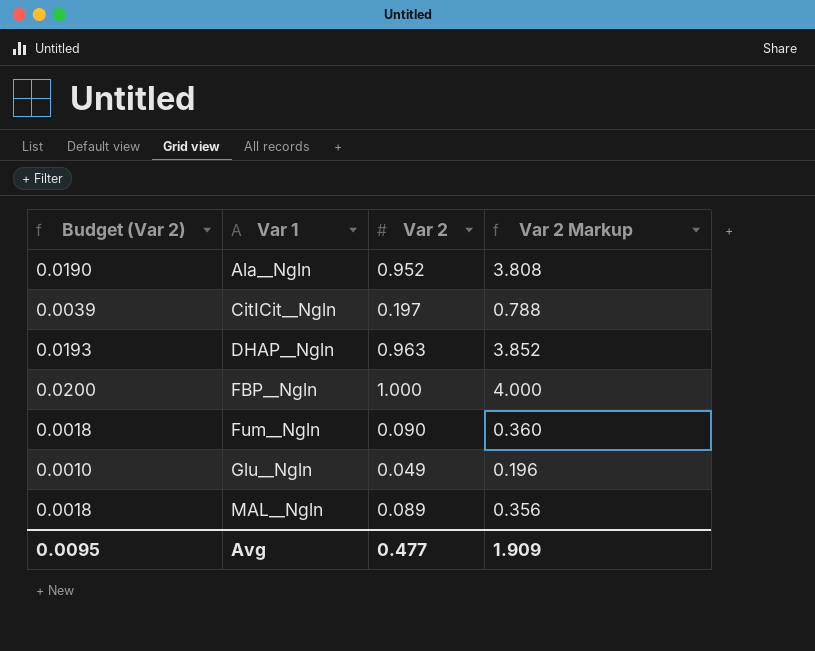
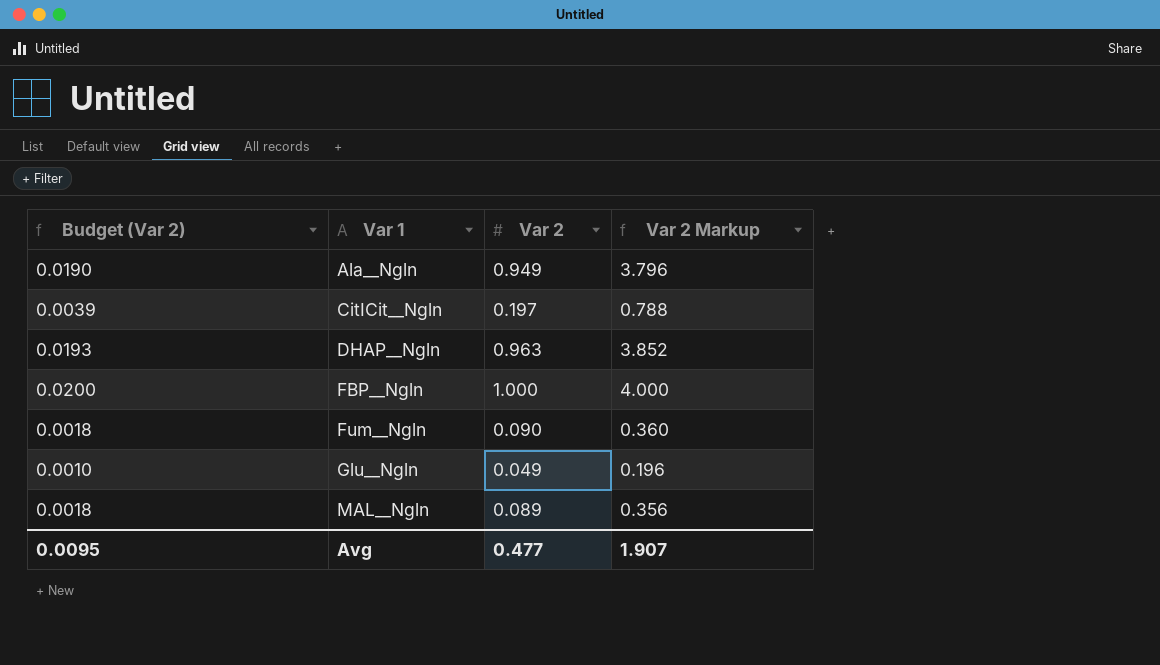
Ala__Ngln | Var 2: 0.952 -> 0.949
Ala__Ngln | Var 2 Markup: 3.808 -> 3.796
Avg | Var 2 Markup: 1.909 -> 1.907

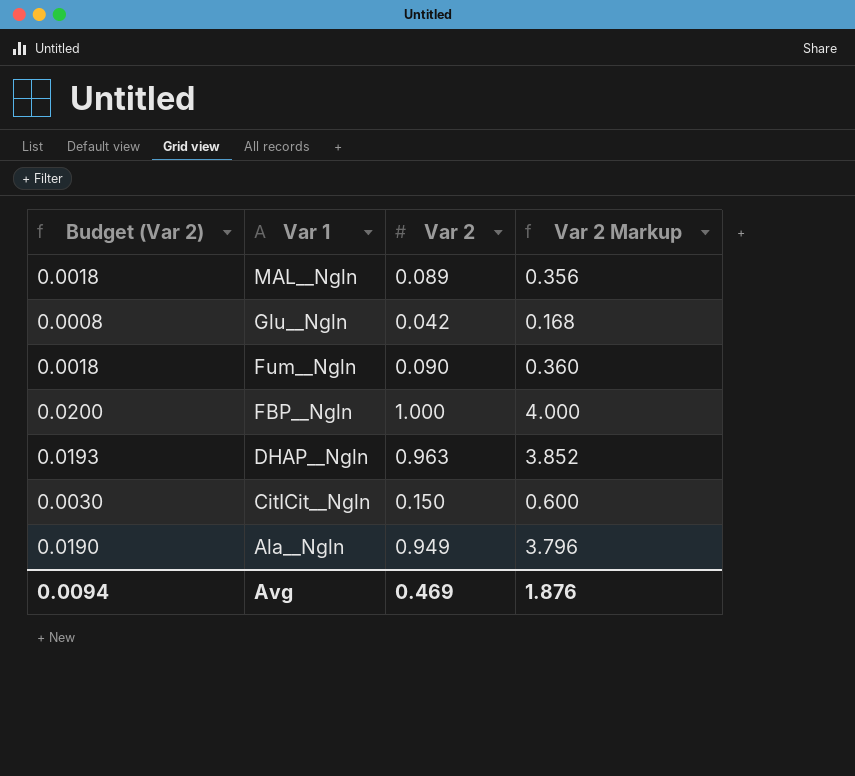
row order: Var 1 ascending -> Var 1 descending
Glu__Ngln | Budget (Var 2): 0.0010 -> 0.0008
Glu__Ngln | Var 2: 0.049 -> 0.042
Glu__Ngln | Var 2 Markup: 0.196 -> 0.168
CitICit__Ngln | Budget (Var 2): 0.0039 -> 0.0030
CitICit__Ngln | Var 2: 0.197 -> 0.150
CitICit__Ngln | Var 2 Markup: 0.788 -> 0.600
Avg | Budget (Var 2): 0.0095 -> 0.0094
Avg | Var 2: 0.477 -> 0.469
Avg | Var 2 Markup: 1.907 -> 1.876

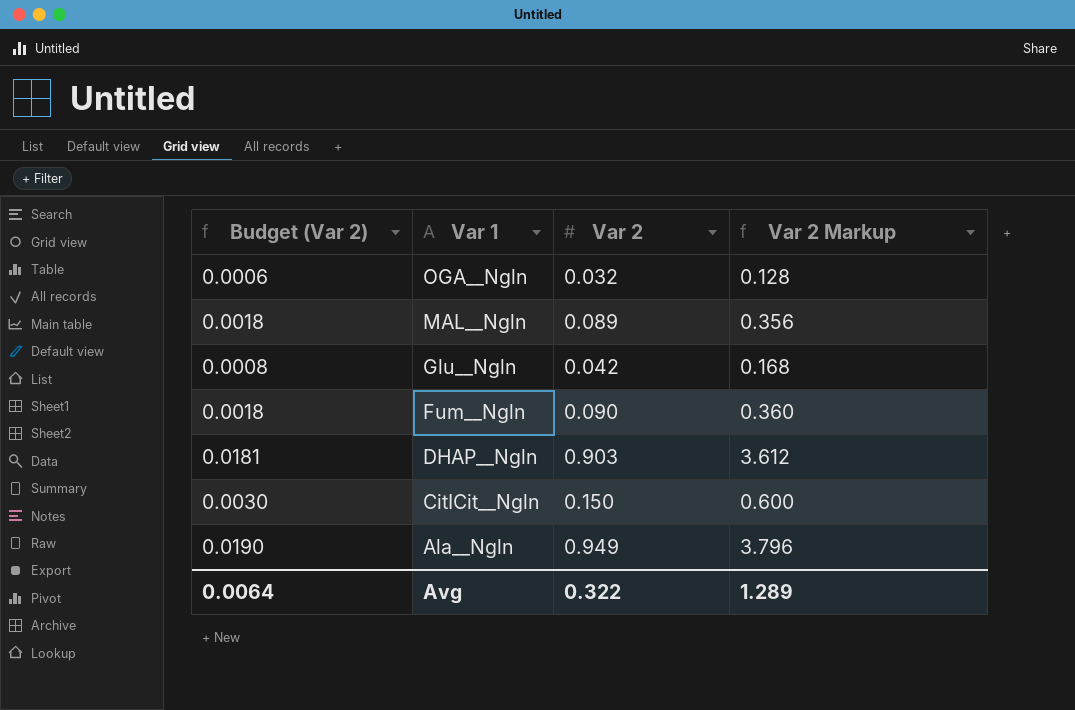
row FBP__Ngln: 0.0200 | 1.000 | 4.000 -> none
row OGA__Ngln: none -> 0.0006 | 0.032 | 0.128
DHAP__Ngln | Budget (Var 2): 0.0193 -> 0.0181
DHAP__Ngln | Var 2: 0.963 -> 0.903
DHAP__Ngln | Var 2 Markup: 3.852 -> 3.612
Avg | Budget (Var 2): 0.0094 -> 0.0064
Avg | Var 2: 0.469 -> 0.322
Avg | Var 2 Markup: 1.876 -> 1.289

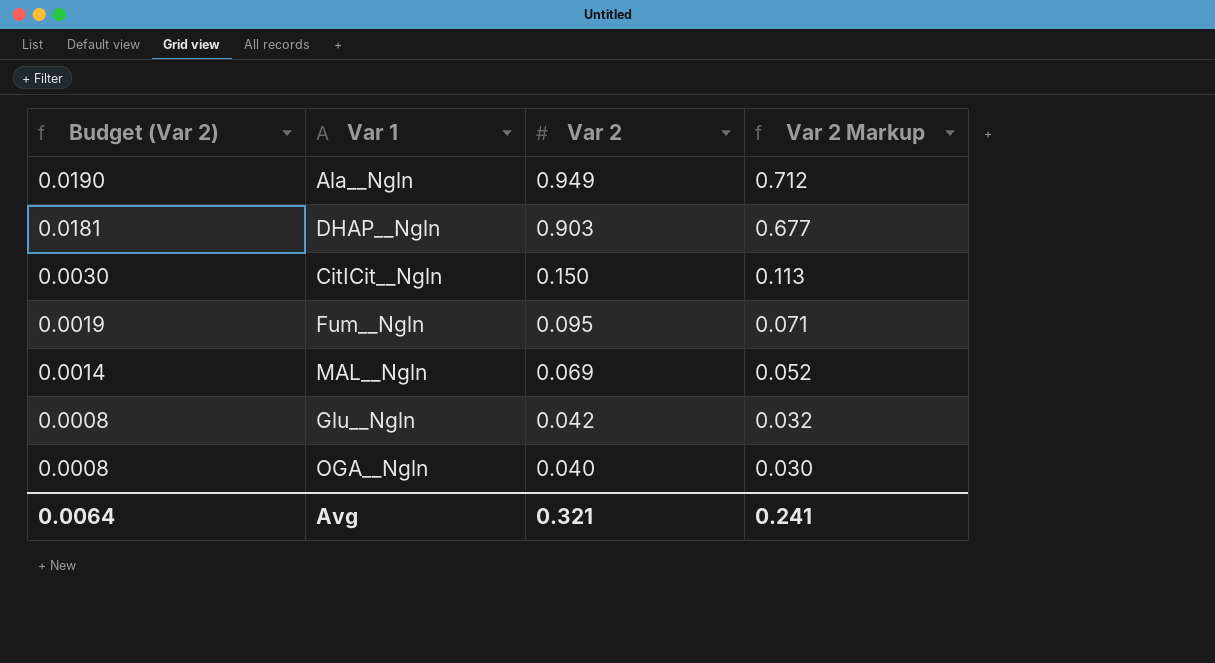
row order: Var 1 descending -> Budget (Var 2) descending
column Var 2 Markup | formula: [Var 2] * 4 -> [Var 2] * 0.75
Fum__Ngln | Budget (Var 2): 0.0018 -> 0.0019
Fum__Ngln | Var 2: 0.090 -> 0.095
MAL__Ngln | Budget (Var 2): 0.0018 -> 0.0014
MAL__Ngln | Var 2: 0.089 -> 0.069
OGA__Ngln | Budget (Var 2): 0.0006 -> 0.0008
OGA__Ngln | Var 2: 0.032 -> 0.040
Avg | Var 2: 0.322 -> 0.321
Avg | Var 2 Markup: 1.289 -> 0.241

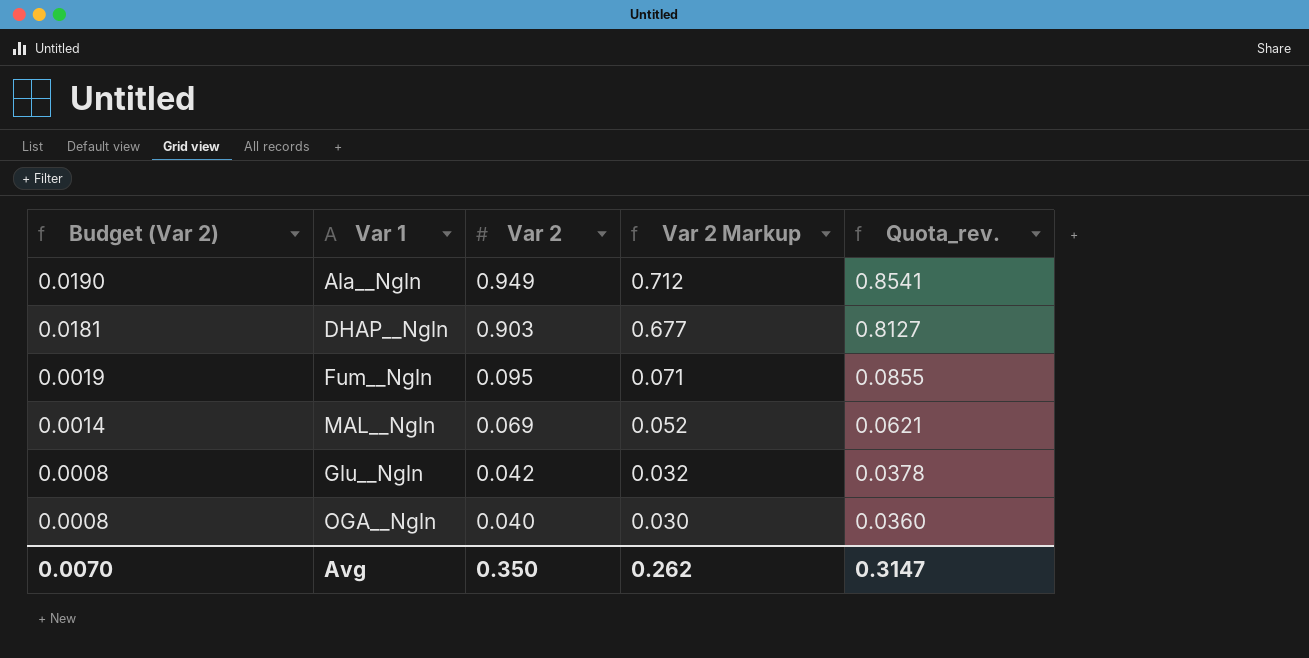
column Quota_rev. | formula: none -> [Var 2] * 0.9
row CitICit__Ngln: 0.0030 | 0.150 | 0.113 -> none
Avg | Budget (Var 2): 0.0064 -> 0.0070
Avg | Var 2: 0.321 -> 0.350
Avg | Var 2 Markup: 0.241 -> 0.262

